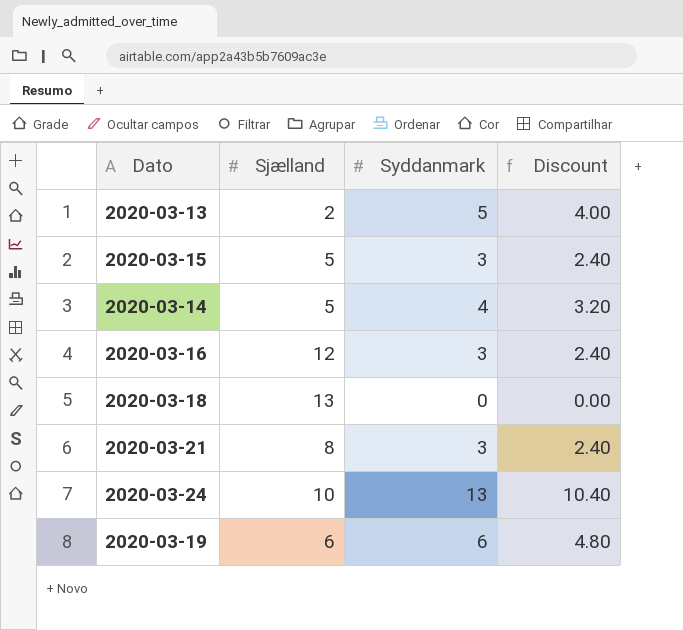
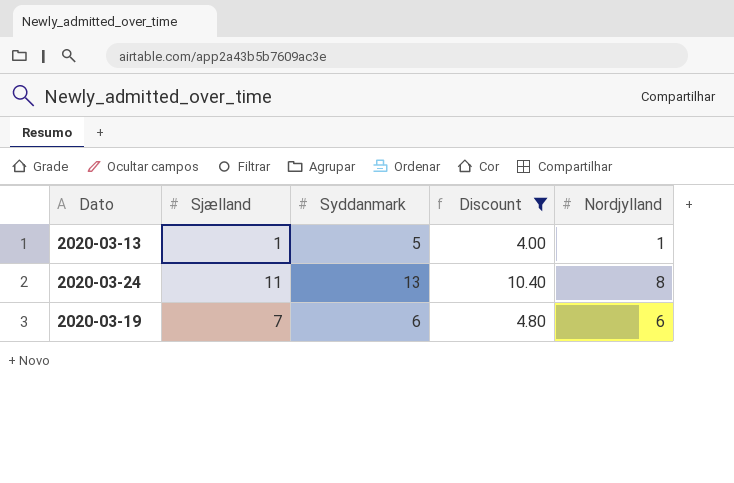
filter: none -> Discount >= 4.00
column Nordjylland | position: none -> 5
2020-03-13 | Sjælland: 2 -> 1
2020-03-24 | Sjælland: 10 -> 11
2020-03-19 | Sjælland: 6 -> 7

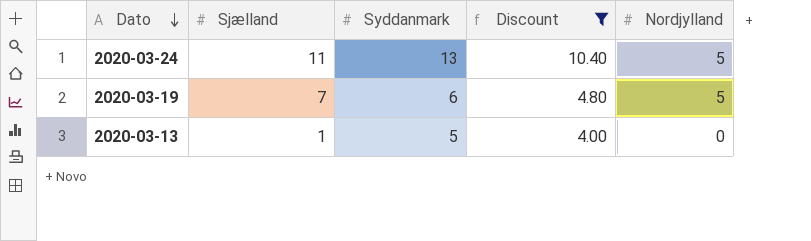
row order: none -> Dato descending
2020-03-24 | Nordjylland: 8 -> 5
2020-03-19 | Nordjylland: 6 -> 5
2020-03-13 | Nordjylland: 1 -> 0

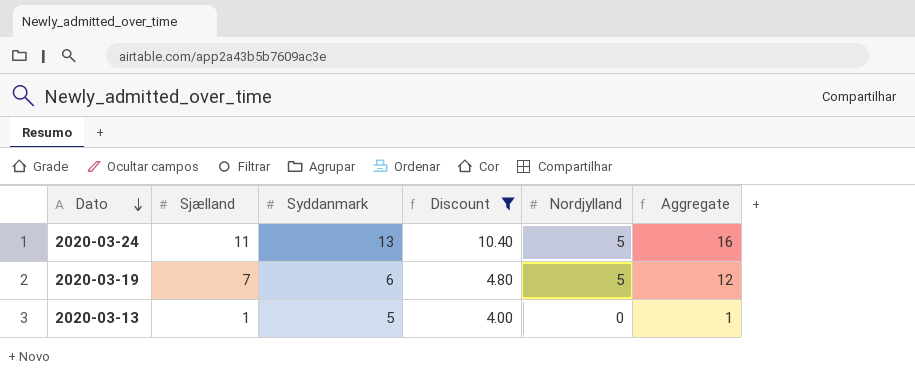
column Aggregate | formula: none -> [Sjælland] + [Nordjylland]

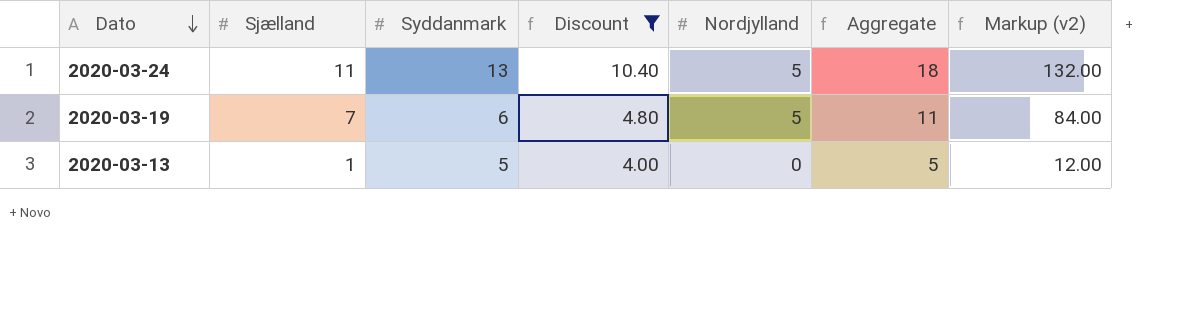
column Aggregate | formula: [Sjælland] + [Nordjylland] -> [Syddanmark] + [Nordjylland]
column Markup (v2) | formula: none -> [Sjælland] * 12

